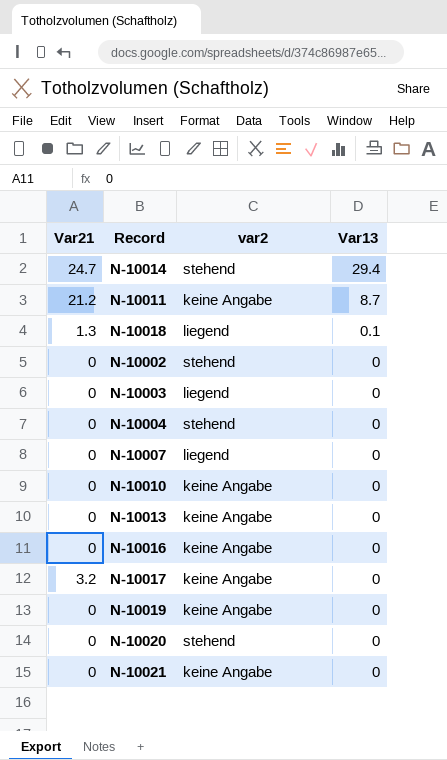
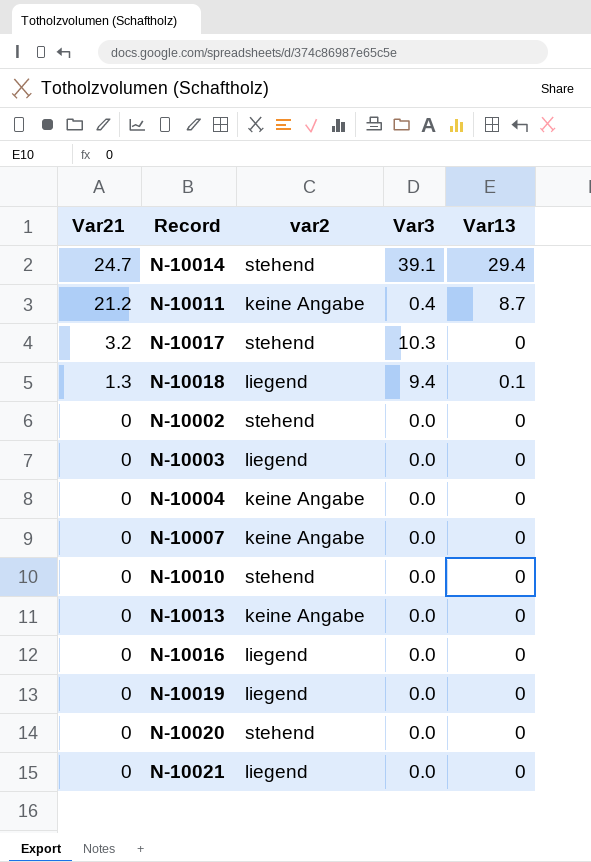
row order: Var13 descending -> Var21 descending
column Var3 | position: none -> 4
N-10017 | var2: keine Angabe -> stehend
N-10004 | var2: stehend -> keine Angabe
N-10007 | var2: liegend -> keine Angabe
N-10010 | var2: keine Angabe -> stehend
N-10016 | var2: keine Angabe -> liegend
N-10019 | var2: keine Angabe -> liegend
N-10021 | var2: keine Angabe -> liegend

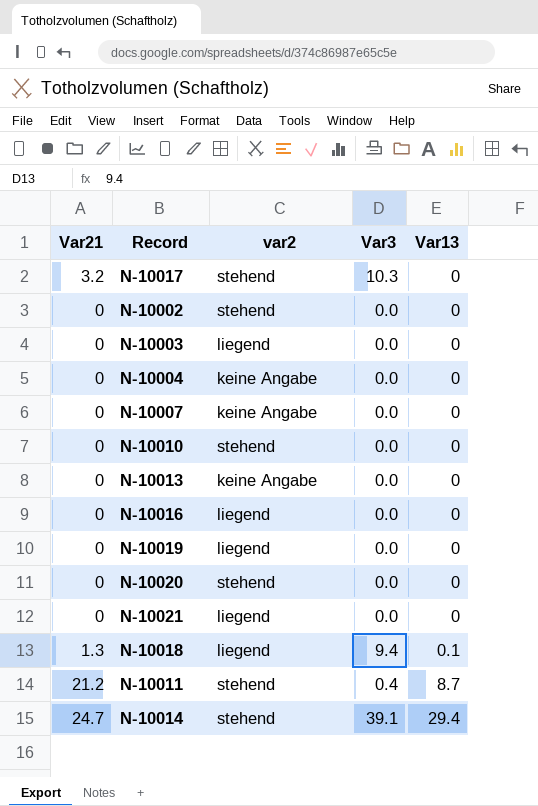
row order: Var21 descending -> Var13 ascending
N-10011 | var2: keine Angabe -> stehend

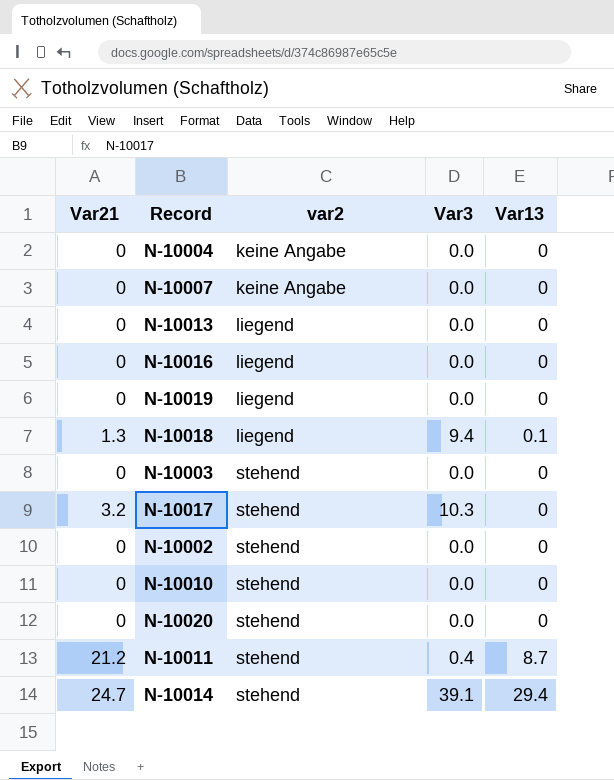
row order: Var13 ascending -> var2 ascending
row N-10021: 0 | liegend | 0.0 | 0 -> none
N-10013 | var2: keine Angabe -> liegend
N-10003 | var2: liegend -> stehend

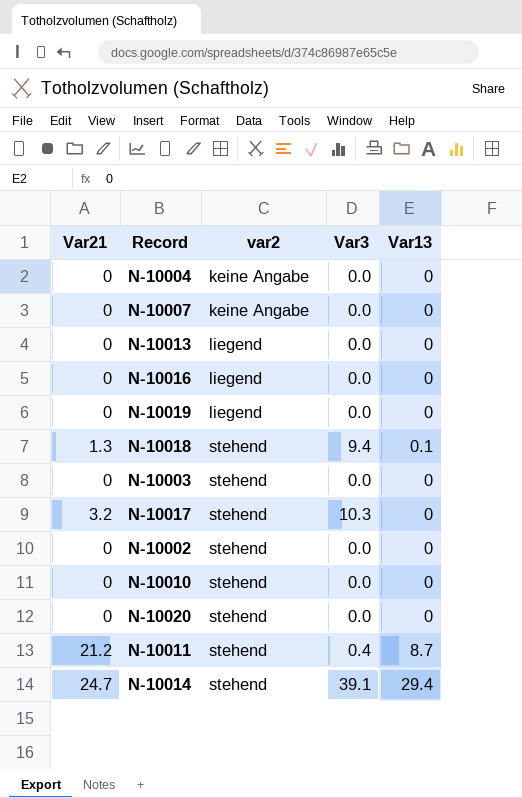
N-10018 | var2: liegend -> stehend

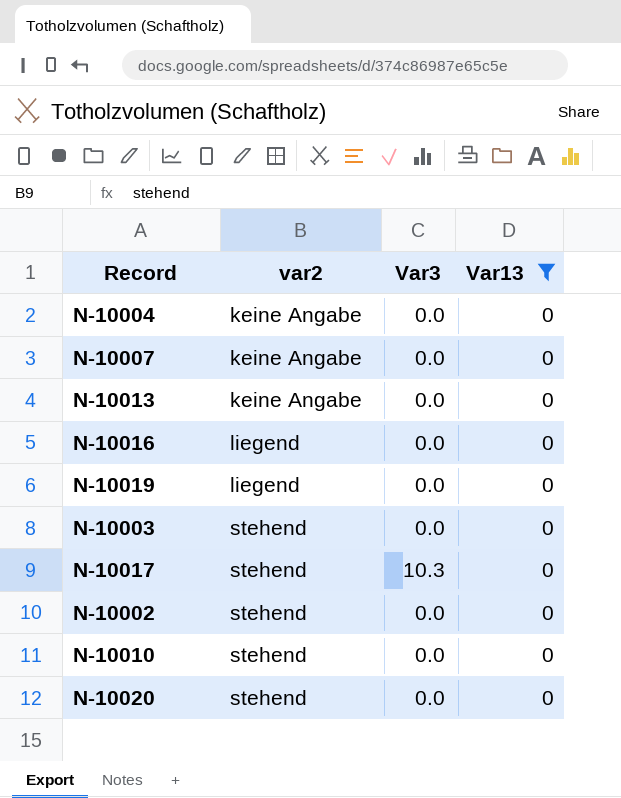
filter: none -> Var13 = 0
column Var21 | position: 1 -> none
N-10013 | var2: liegend -> keine Angabe

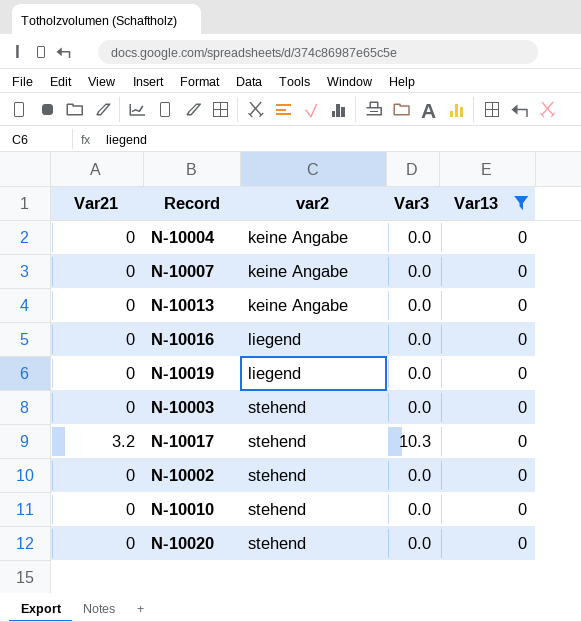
column Var21 | position: none -> 1

